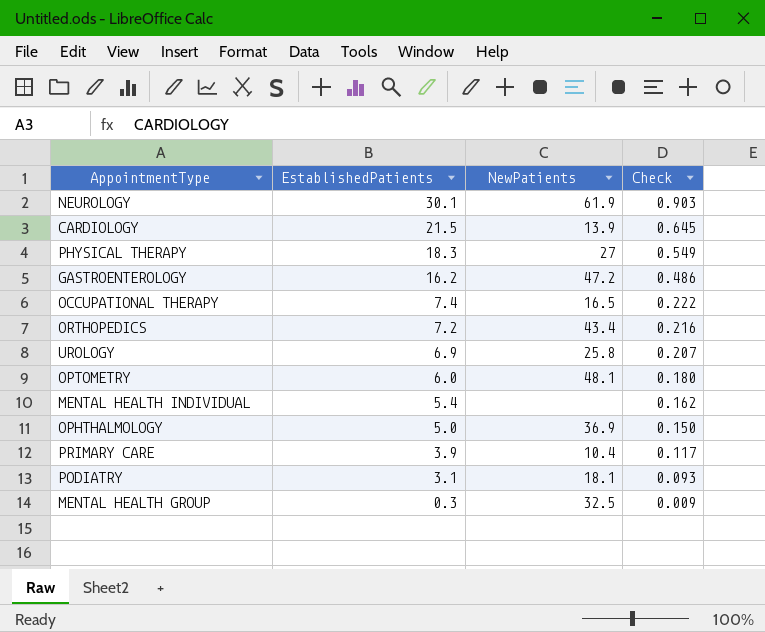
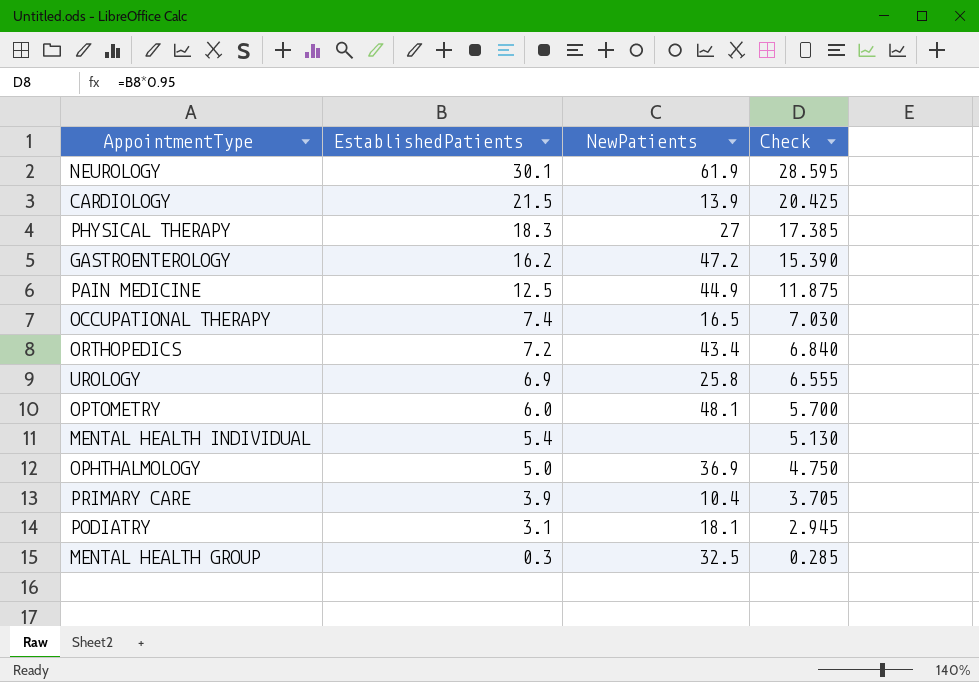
column Check | formula: [EstablishedPatients] * 0.03 -> [EstablishedPatients] * 0.95
row PAIN MEDICINE: none -> 12.5 | 44.9 | 11.875

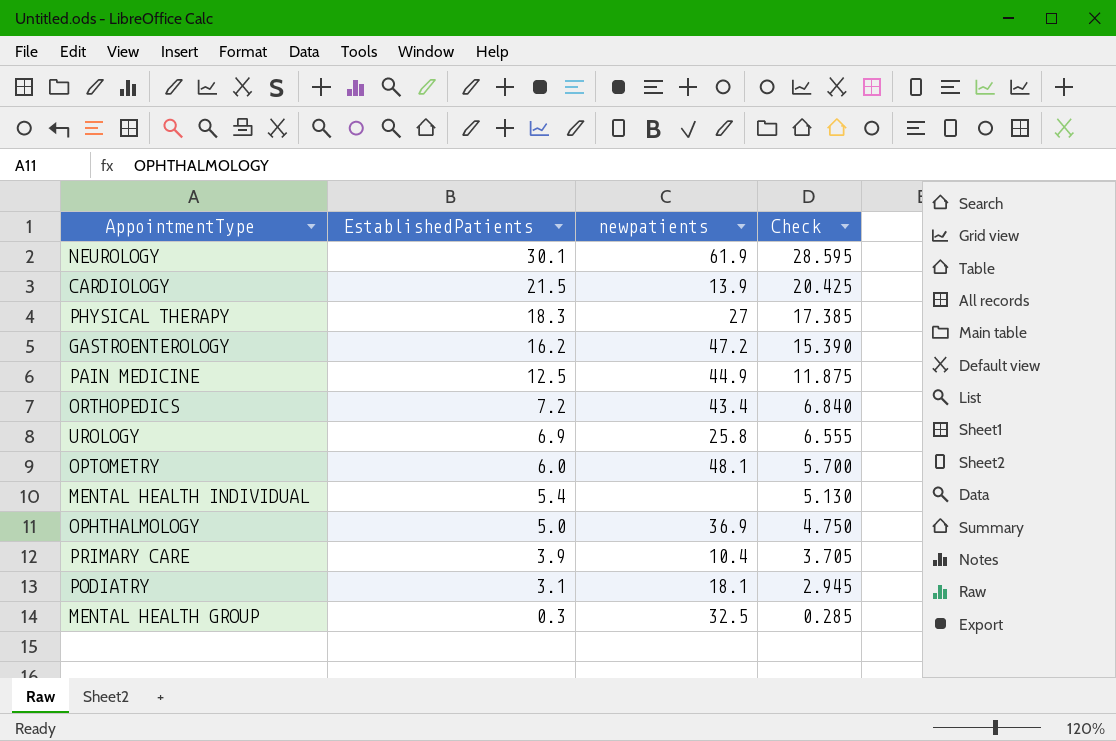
column name: NewPatients -> newpatients
row OCCUPATIONAL THERAPY: 7.4 | 16.5 | 7.030 -> none

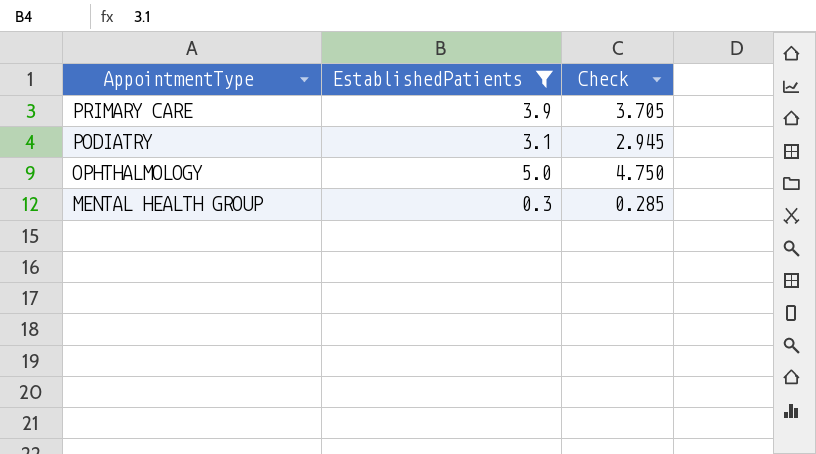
filter: none -> EstablishedPatients <= 5.0
row order: EstablishedPatients descending -> AppointmentType descending
column newpatients | position: 3 -> none

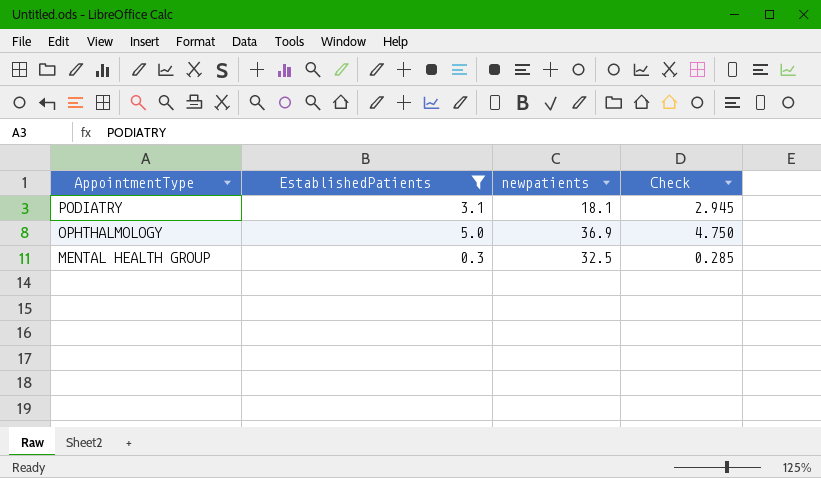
column newpatients | position: none -> 3
row PRIMARY CARE: 3.9 | 3.705 -> none

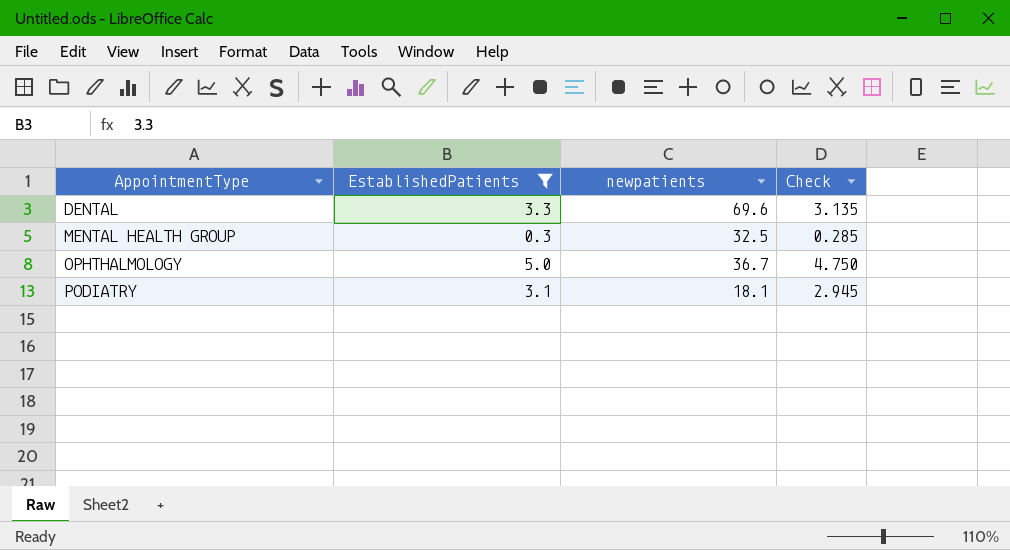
row order: AppointmentType descending -> AppointmentType ascending
row DENTAL: none -> 3.3 | 69.6 | 3.135
OPHTHALMOLOGY | newpatients: 36.9 -> 36.7

